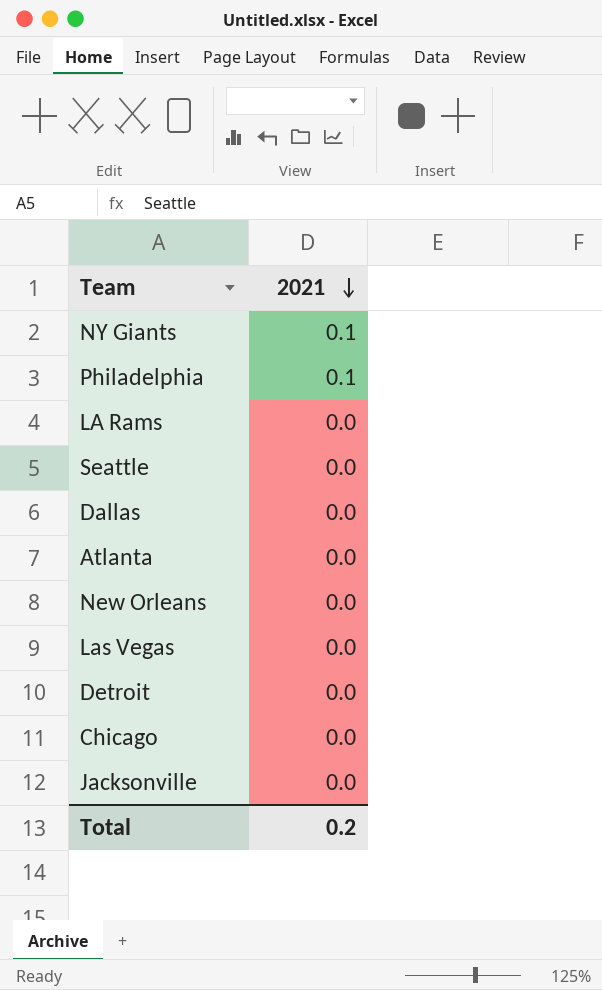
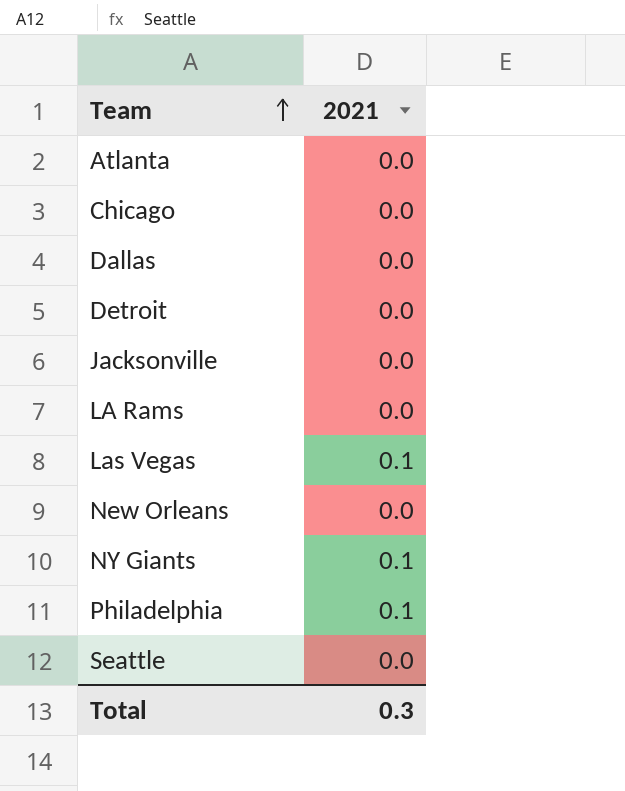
row order: 2021 descending -> Team ascending
Las Vegas | 2021: 0.0 -> 0.1
Total | 2021: 0.2 -> 0.3

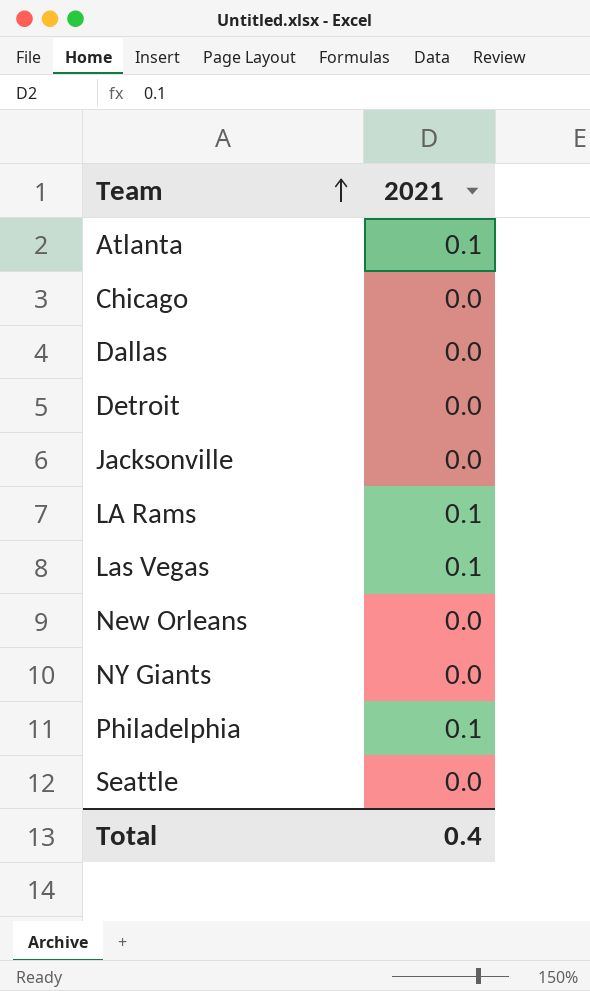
Atlanta | 2021: 0.0 -> 0.1
LA Rams | 2021: 0.0 -> 0.1
NY Giants | 2021: 0.1 -> 0.0
Total | 2021: 0.3 -> 0.4

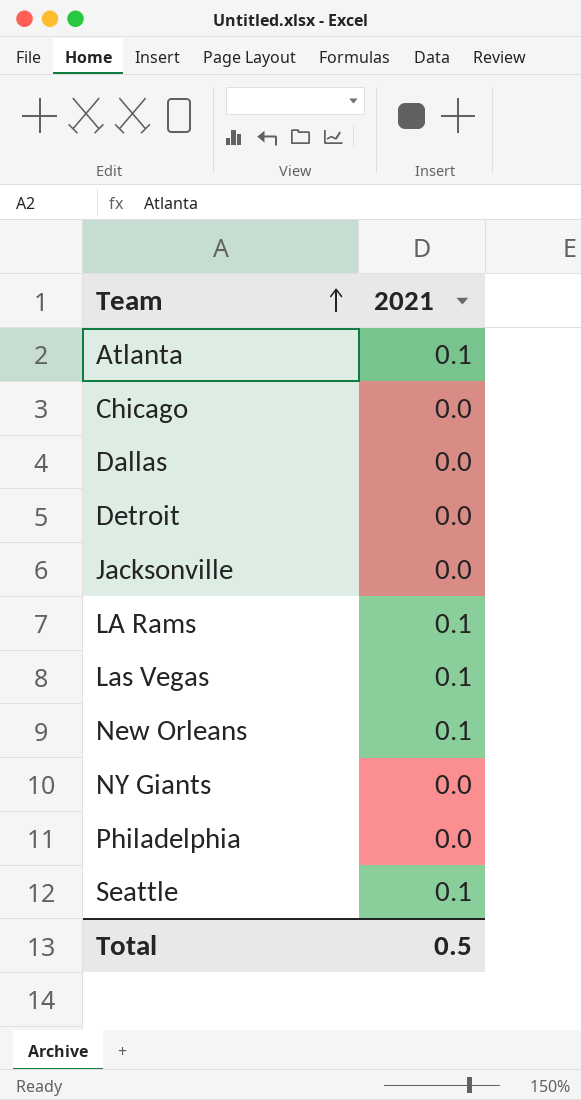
New Orleans | 2021: 0.0 -> 0.1
Philadelphia | 2021: 0.1 -> 0.0
Seattle | 2021: 0.0 -> 0.1
Total | 2021: 0.4 -> 0.5

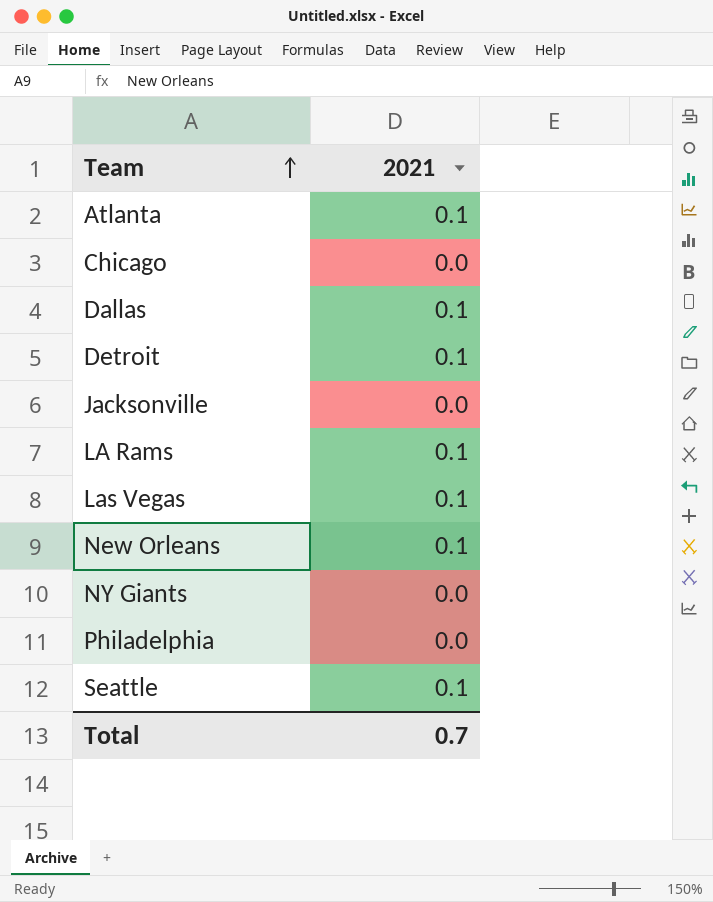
Dallas | 2021: 0.0 -> 0.1
Detroit | 2021: 0.0 -> 0.1
Total | 2021: 0.5 -> 0.7

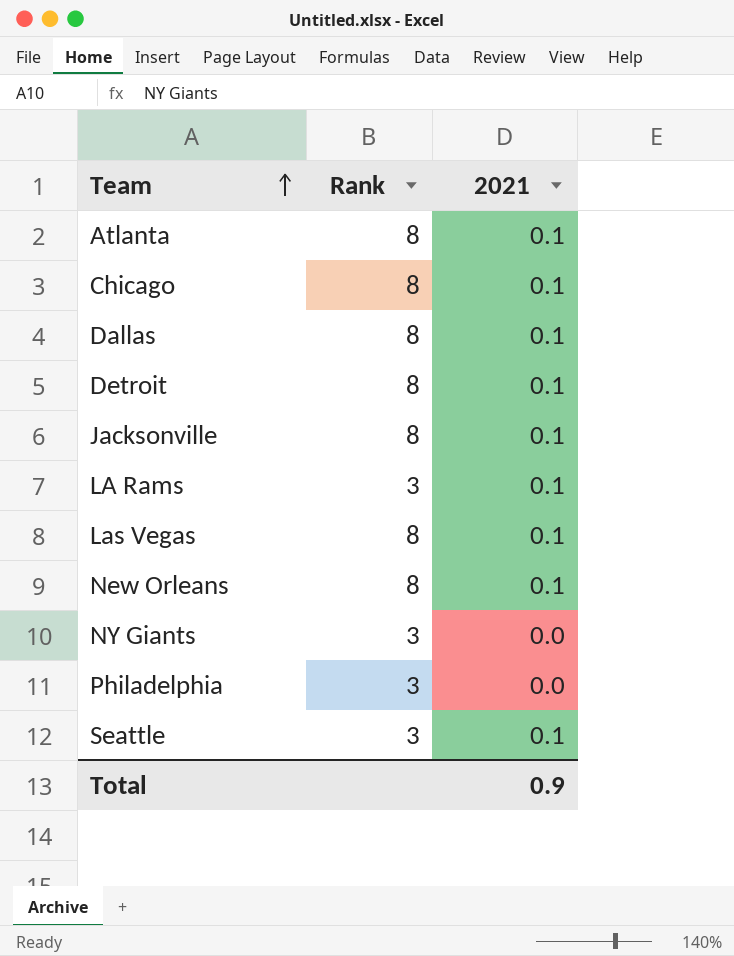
column Rank | position: none -> 2
Chicago | 2021: 0.0 -> 0.1
Jacksonville | 2021: 0.0 -> 0.1
Total | 2021: 0.7 -> 0.9

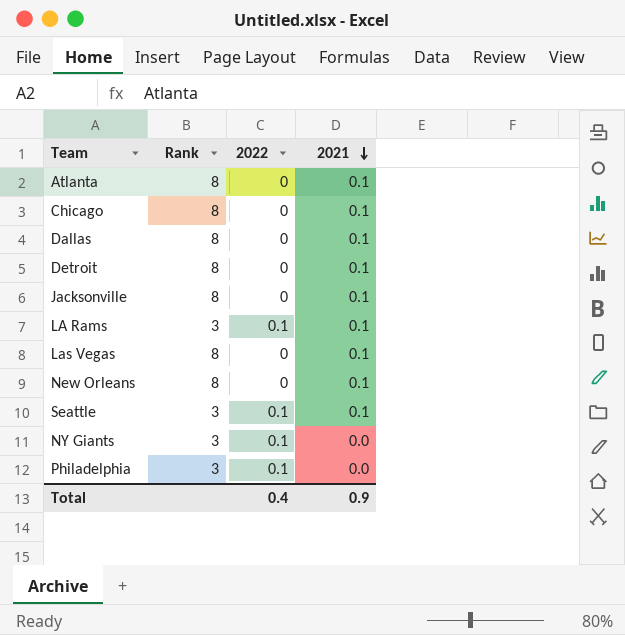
row order: Team ascending -> 2021 descending
column 2022 | position: none -> 3

